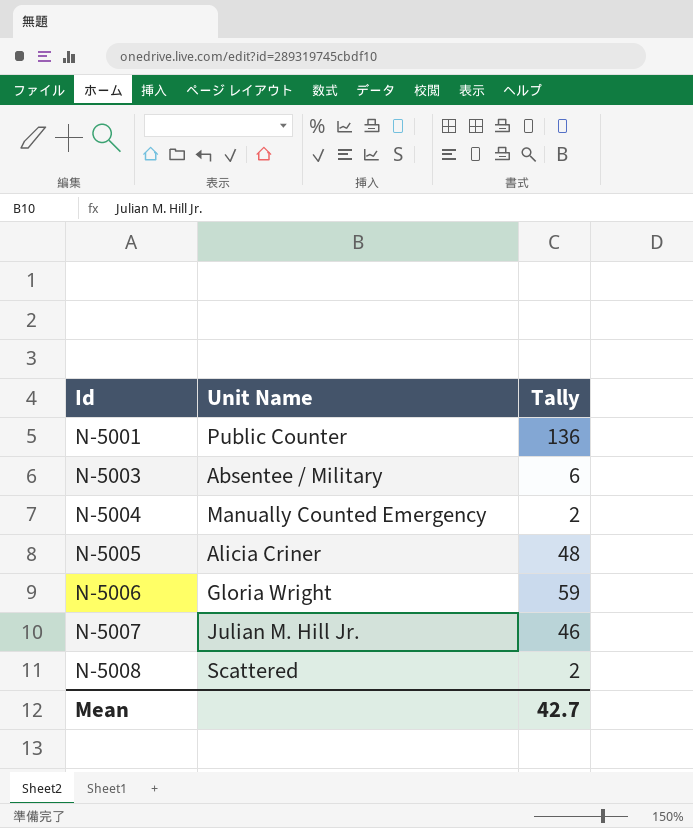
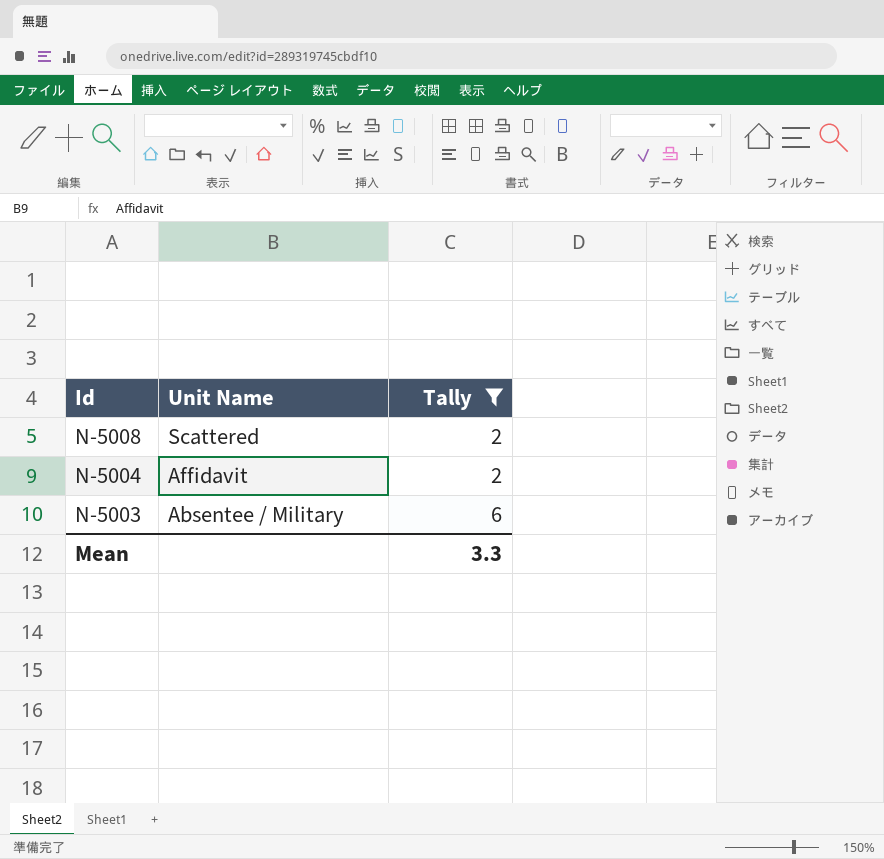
filter: none -> Tally <= 6
row order: Id ascending -> Id descending
N-5004 | Unit Name: Manually Counted Emergency -> Affidavit
Mean | Tally: 42.7 -> 3.3

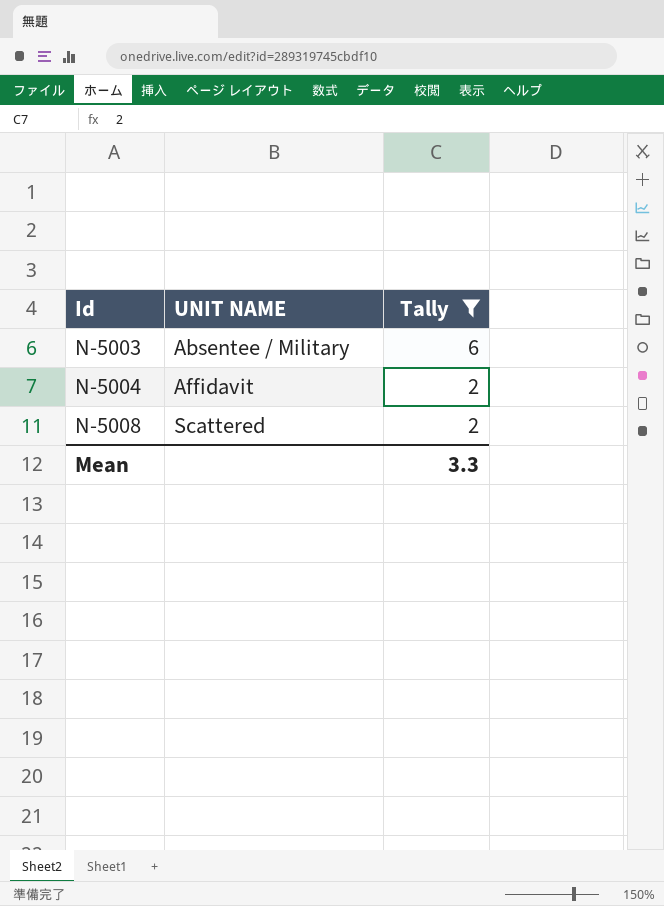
row order: Id descending -> Id ascending
column name: Unit Name -> UNIT NAME

